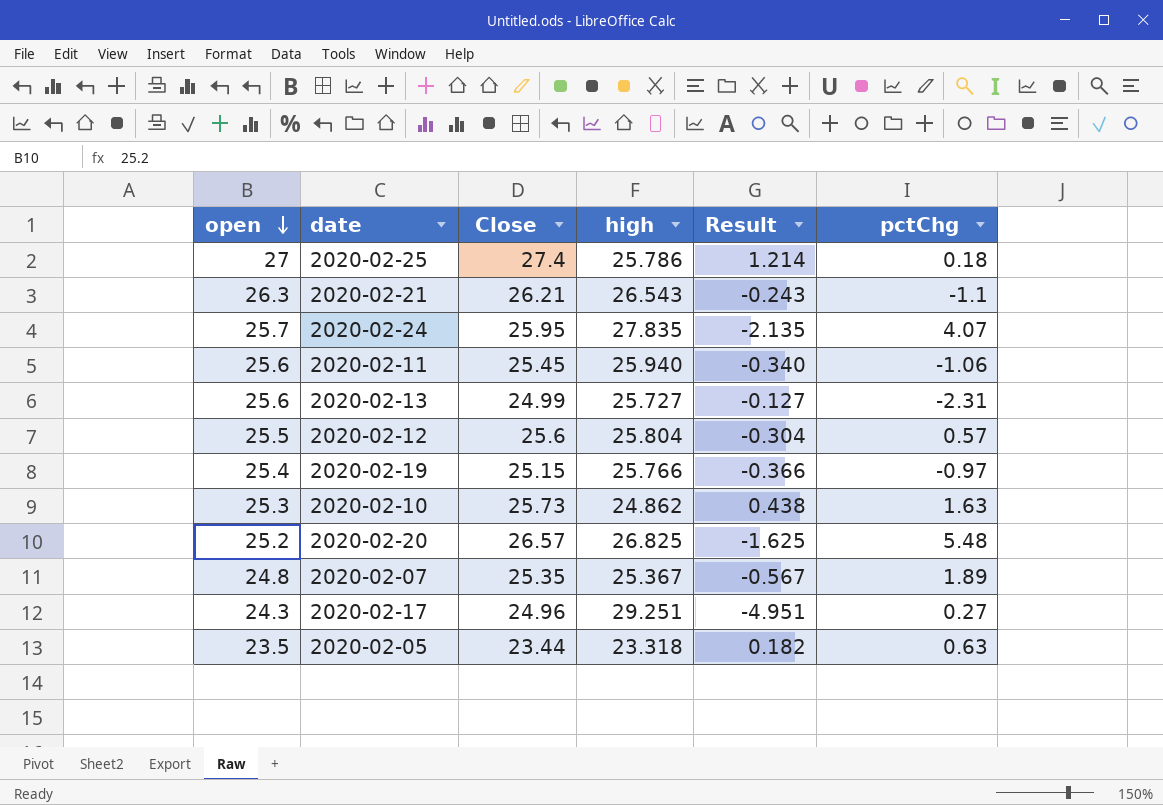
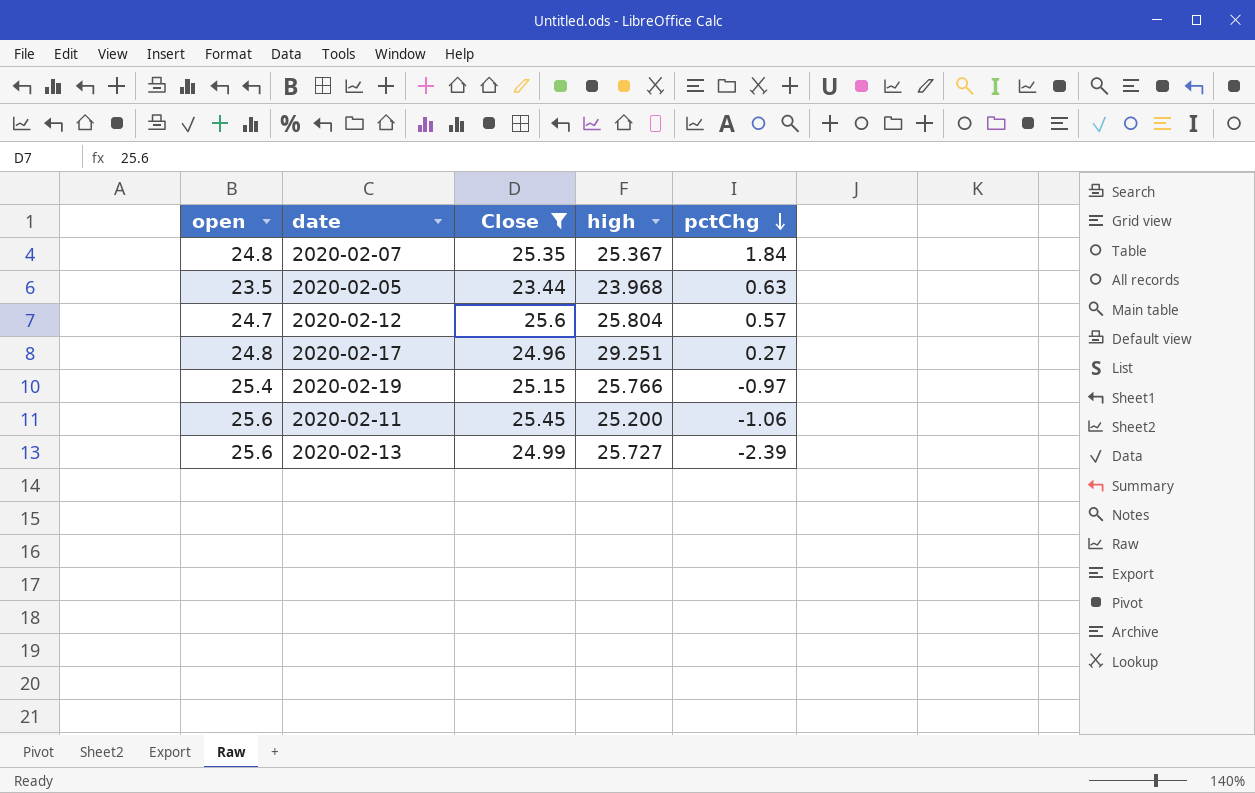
filter: none -> Close <= 25.6
row order: open descending -> pctChg descending
column Result | formula: [open] - [high] -> none
2020-02-07 | pctChg: 1.89 -> 1.84
2020-02-05 | high: 23.318 -> 23.968
2020-02-12 | open: 25.5 -> 24.7
2020-02-17 | open: 24.3 -> 24.8
2020-02-11 | high: 25.940 -> 25.200
2020-02-13 | pctChg: -2.31 -> -2.39

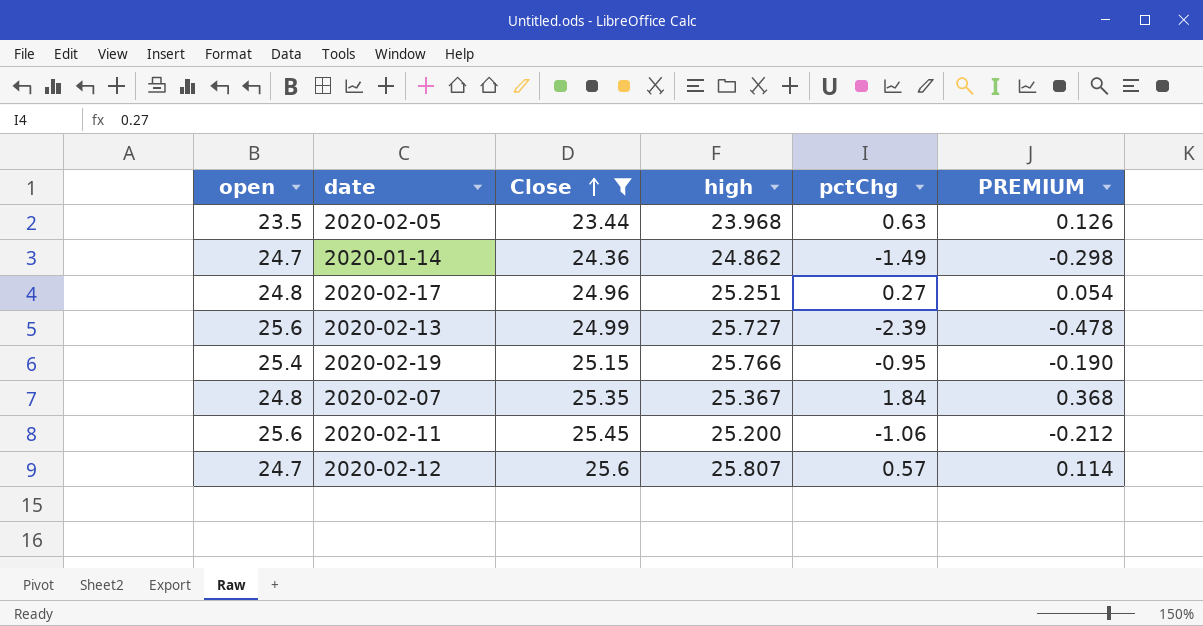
row order: pctChg descending -> Close ascending
column PREMIUM | formula: none -> [pctChg] * 0.2
row 2020-01-14: none -> 24.7 | 24.36 | 24.862 | -1.49 | -0.298
2020-02-17 | high: 29.251 -> 25.251
2020-02-19 | pctChg: -0.97 -> -0.95
2020-02-12 | high: 25.804 -> 25.807

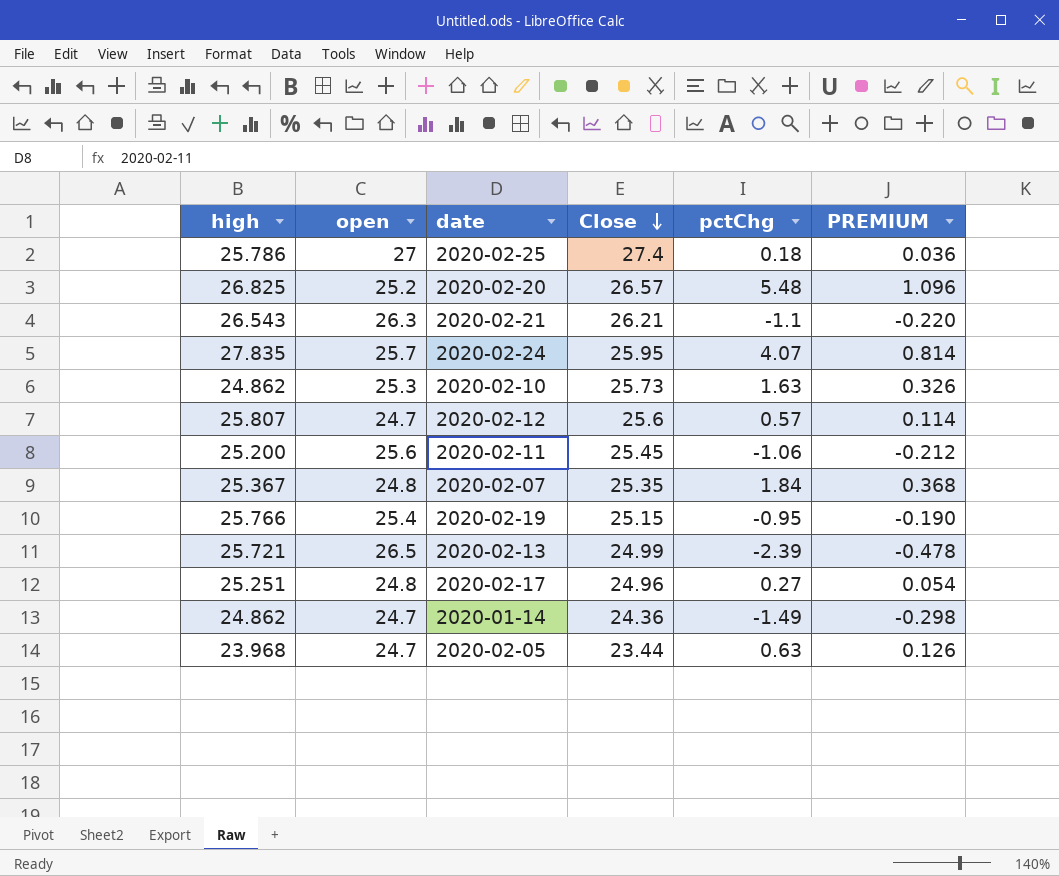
filter: Close <= 25.6 -> none
row order: Close ascending -> Close descending
column high | position: 4 -> 1
2020-02-13 | high: 25.727 -> 25.721
2020-02-13 | open: 25.6 -> 26.5
2020-02-05 | open: 23.5 -> 24.7

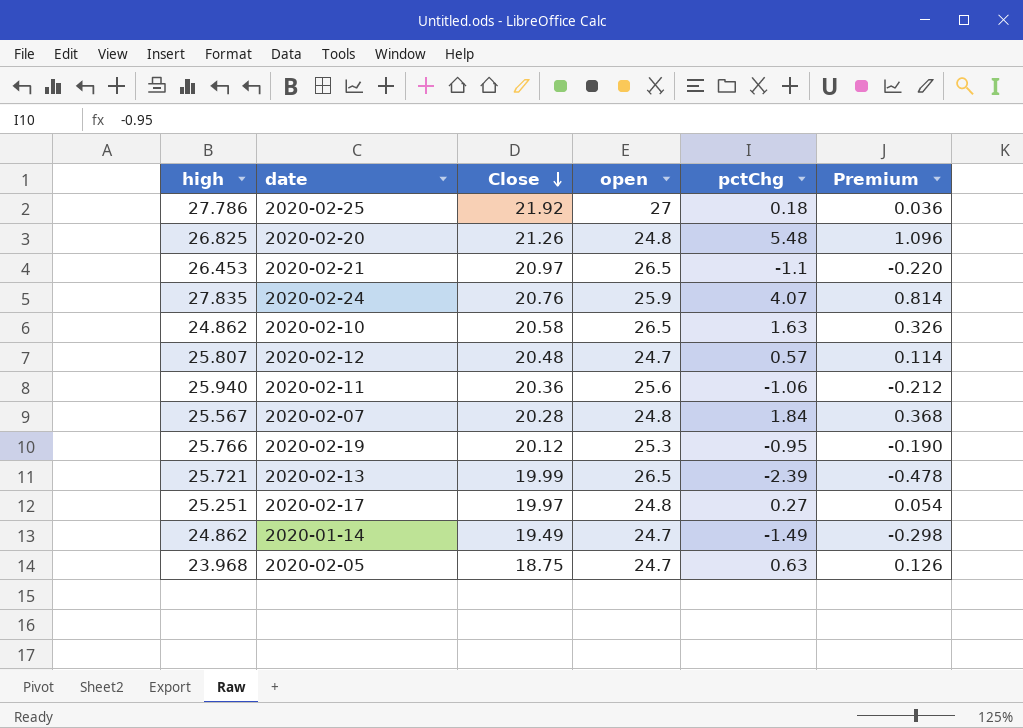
column open | position: 2 -> 4
column name: PREMIUM -> Premium
2020-02-25 | high: 25.786 -> 27.786
2020-02-25 | Close: 27.4 -> 21.92
2020-02-20 | Close: 26.57 -> 21.26
2020-02-20 | open: 25.2 -> 24.8
2020-02-21 | high: 26.543 -> 26.453
2020-02-21 | Close: 26.21 -> 20.97
2020-02-21 | open: 26.3 -> 26.5
2020-02-24 | Close: 25.95 -> 20.76
2020-02-24 | open: 25.7 -> 25.9
2020-02-10 | Close: 25.73 -> 20.58
2020-02-10 | open: 25.3 -> 26.5
2020-02-12 | Close: 25.6 -> 20.48
2020-02-11 | high: 25.200 -> 25.940
2020-02-11 | Close: 25.45 -> 20.36
2020-02-07 | high: 25.367 -> 25.567
2020-02-07 | Close: 25.35 -> 20.28
2020-02-19 | Close: 25.15 -> 20.12
2020-02-19 | open: 25.4 -> 25.3
2020-02-13 | Close: 24.99 -> 19.99
2020-02-17 | Close: 24.96 -> 19.97
2020-01-14 | Close: 24.36 -> 19.49
2020-02-05 | Close: 23.44 -> 18.75

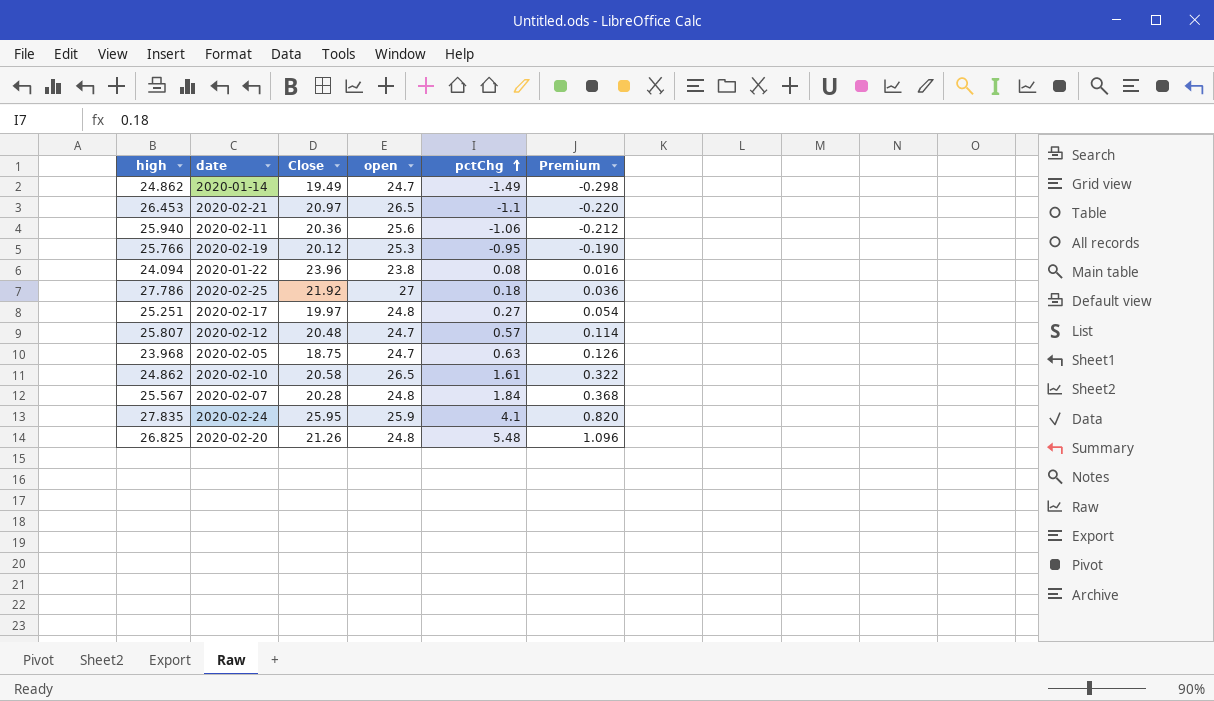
row order: Close descending -> pctChg ascending
row 2020-02-13: 25.721 | 19.99 | 26.5 | -2.39 | -0.478 -> none
row 2020-01-22: none -> 24.094 | 23.96 | 23.8 | 0.08 | 0.016
2020-02-10 | pctChg: 1.63 -> 1.61
2020-02-10 | Premium: 0.326 -> 0.322
2020-02-24 | Close: 20.76 -> 25.95
2020-02-24 | pctChg: 4.07 -> 4.1
2020-02-24 | Premium: 0.814 -> 0.820

